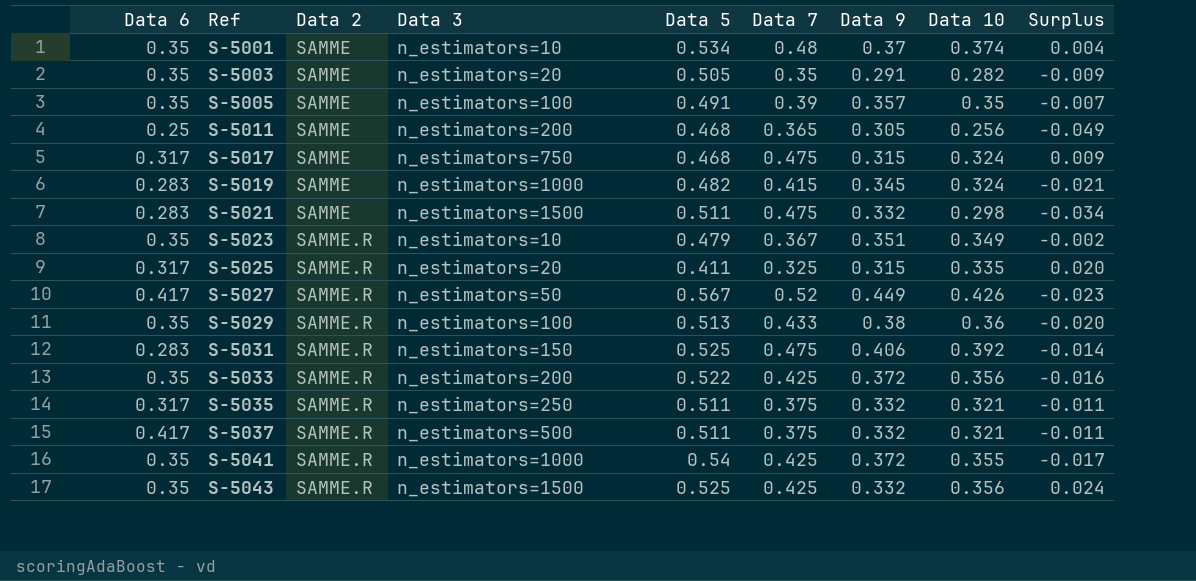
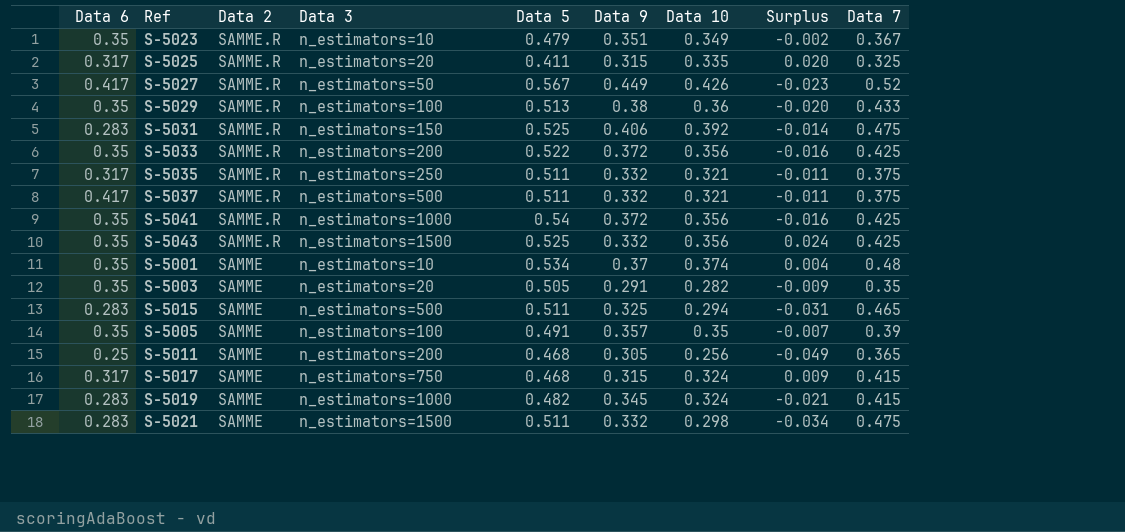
row order: Ref ascending -> Data 2 descending
column Data 7 | position: 6 -> 9
S-5041 | Data 10: 0.355 -> 0.356
S-5041 | Surplus: -0.017 -> -0.016
row S-5015: none -> 0.283 | SAMME | n_estimators=500 | 0.511 | 0.325 | 0.294 | -0.031 | 0.465
S-5017 | Data 7: 0.475 -> 0.415

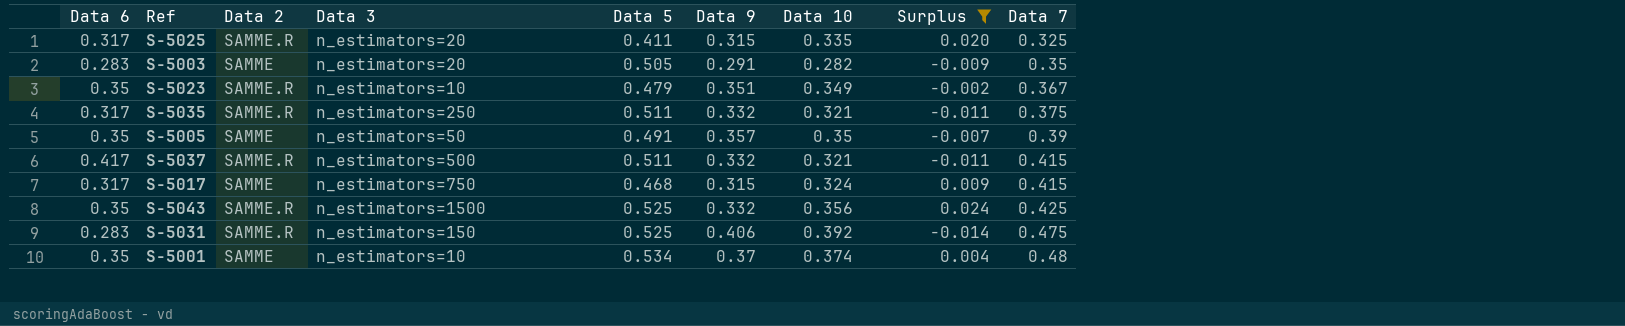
filter: none -> Surplus >= -0.014
row order: Data 2 descending -> Data 7 ascending
S-5003 | Data 6: 0.35 -> 0.283
S-5005 | Data 3: n_estimators=100 -> n_estimators=50
S-5037 | Data 7: 0.375 -> 0.415

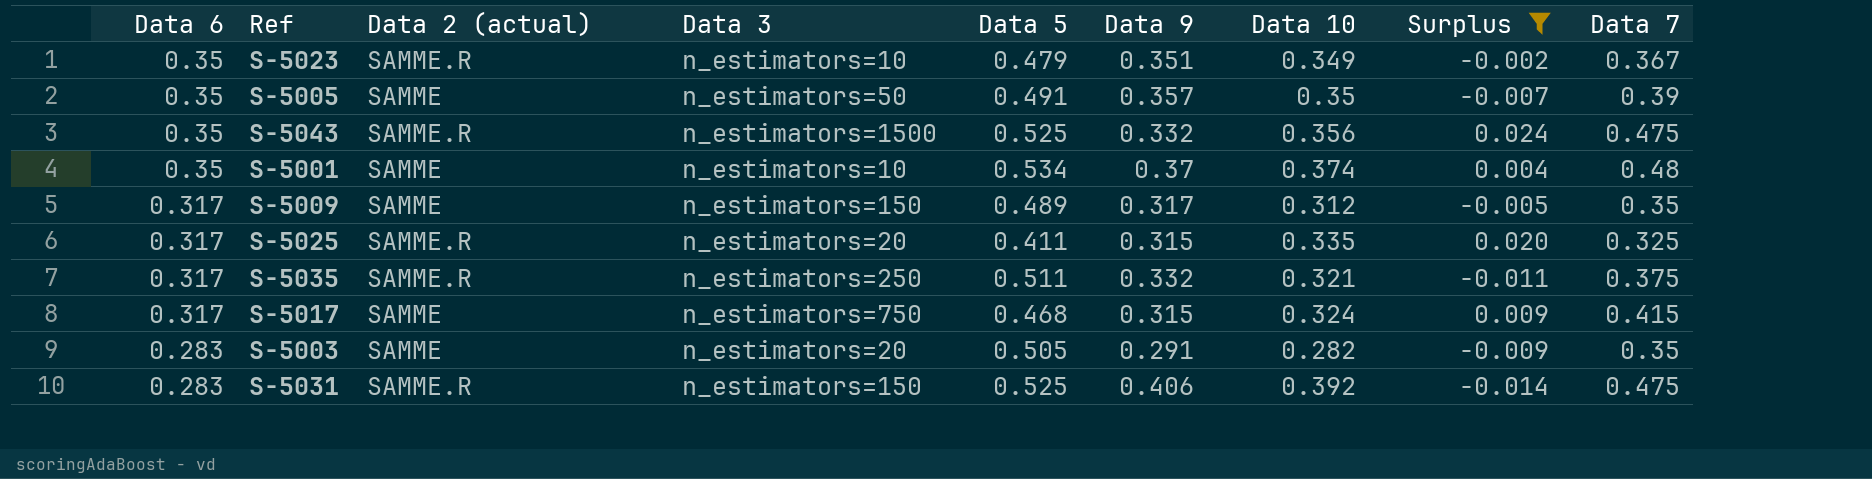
row order: Data 7 ascending -> Data 6 descending
column name: Data 2 -> Data 2 (actual)
row S-5037: 0.417 | SAMME.R | n_estimators=500 | 0.511 | 0.332 | 0.321 | -0.011 | 0.415 -> none
S-5043 | Data 7: 0.425 -> 0.475
row S-5009: none -> 0.317 | SAMME | n_estimators=150 | 0.489 | 0.317 | 0.312 | -0.005 | 0.35

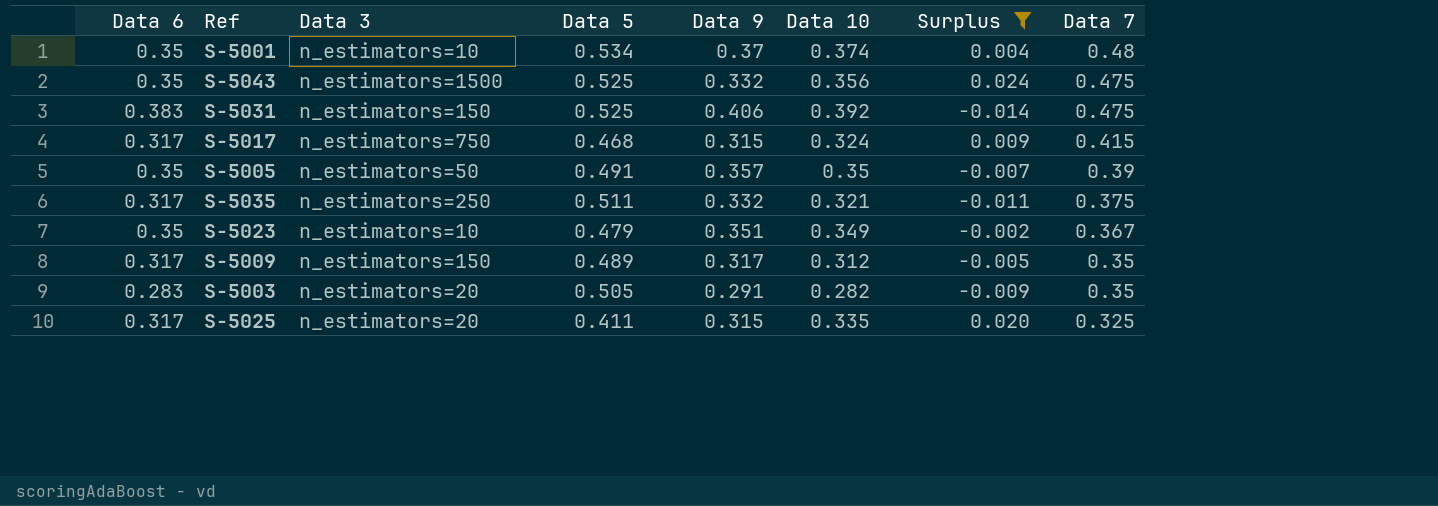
row order: Data 6 descending -> Data 7 descending
column Data 2 (actual) | position: 3 -> none
S-5031 | Data 6: 0.283 -> 0.383

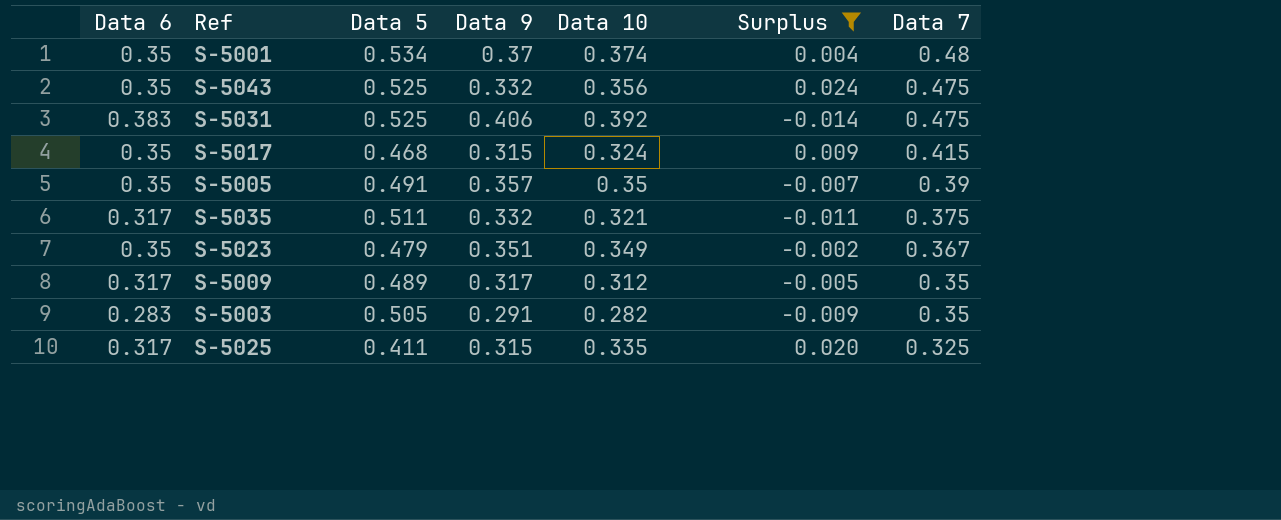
column Data 3 | position: 3 -> none
S-5017 | Data 6: 0.317 -> 0.35

